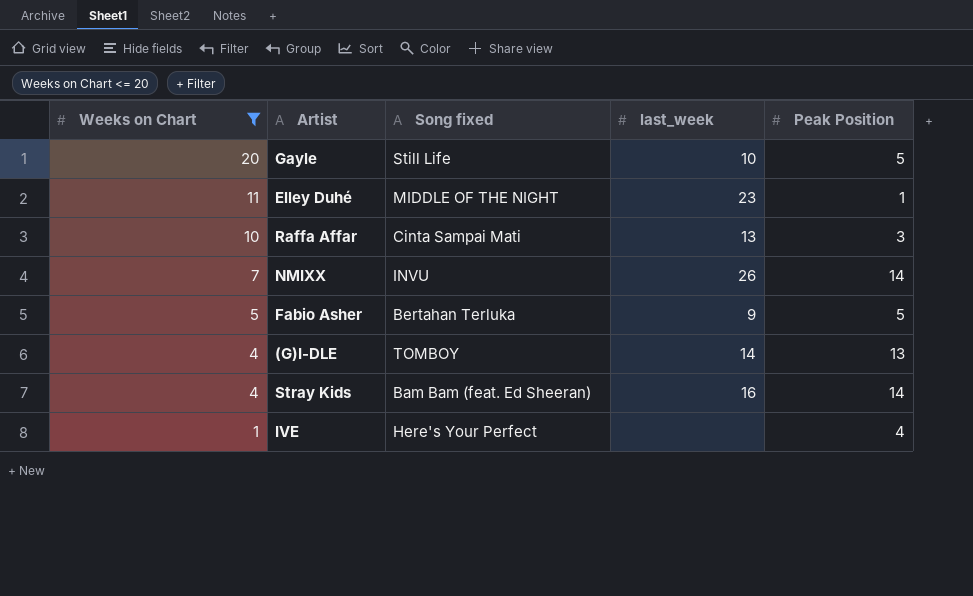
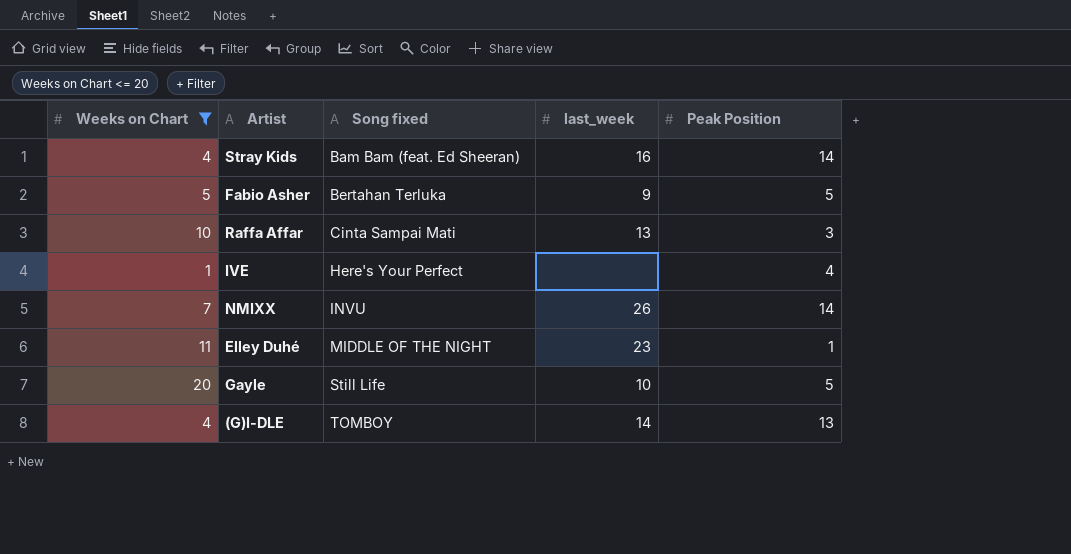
row order: Weeks on Chart descending -> Song fixed ascending

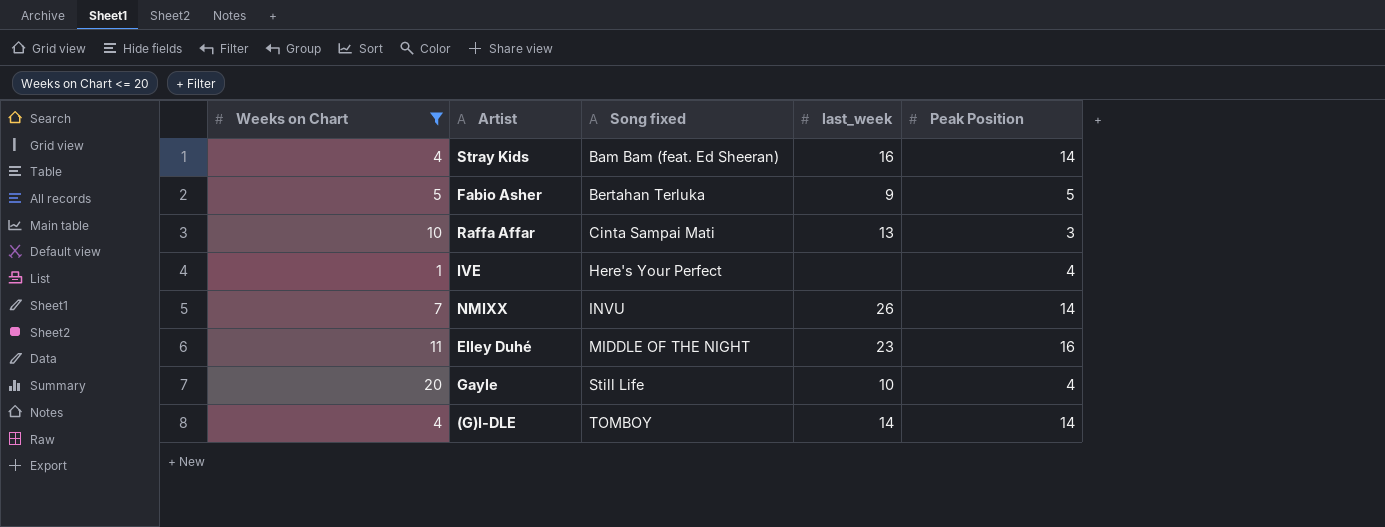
Elley Duhé | Peak Position: 1 -> 16
Gayle | Peak Position: 5 -> 4
(G)I-DLE | Peak Position: 13 -> 14

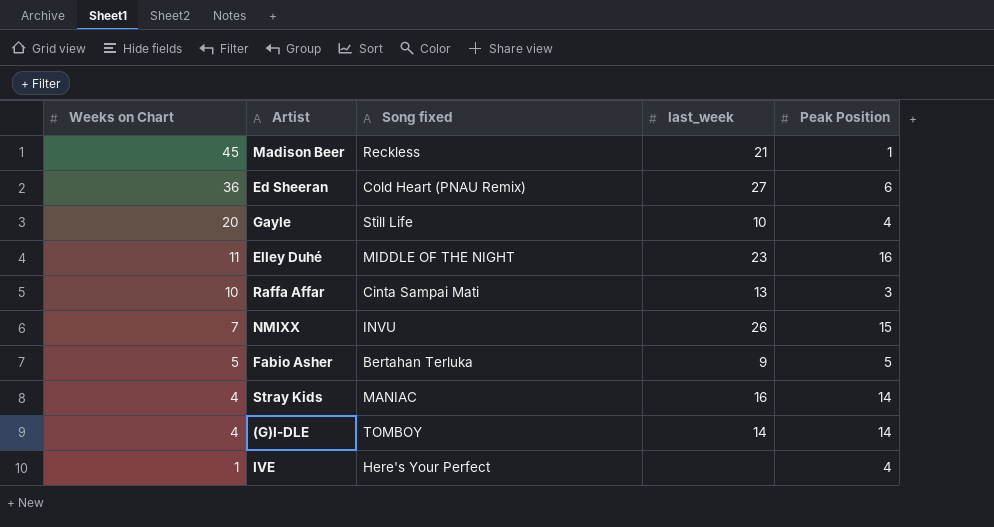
filter: Weeks on Chart <= 20 -> none
row order: Song fixed ascending -> Weeks on Chart descending
NMIXX | Peak Position: 14 -> 15
Stray Kids | Song fixed: Bam Bam (feat. Ed Sheeran) -> MANIAC

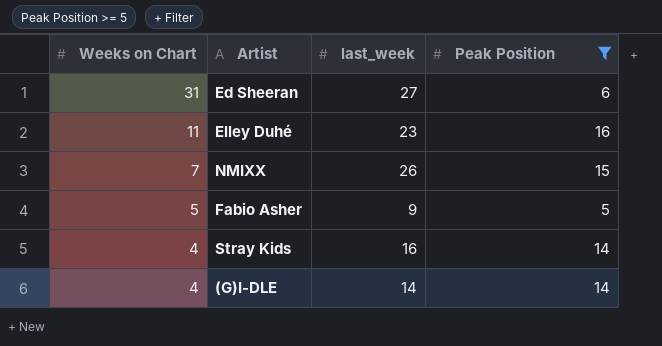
filter: none -> Peak Position >= 5
column Song fixed | position: 3 -> none
Ed Sheeran | Weeks on Chart: 36 -> 31

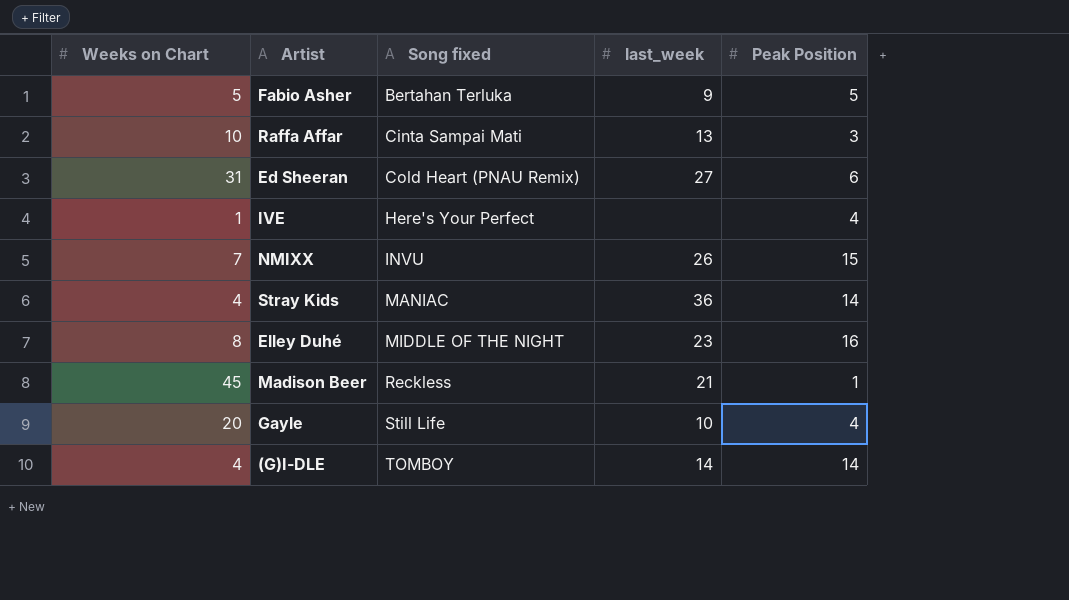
filter: Peak Position >= 5 -> none
row order: Weeks on Chart descending -> Song fixed ascending
column Song fixed | position: none -> 3
Stray Kids | last_week: 16 -> 36
Elley Duhé | Weeks on Chart: 11 -> 8

